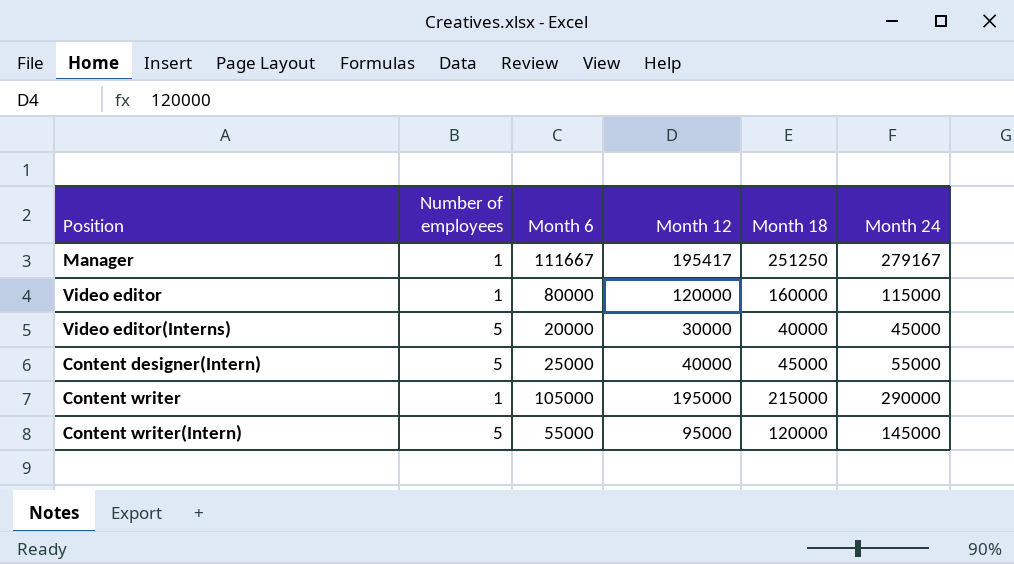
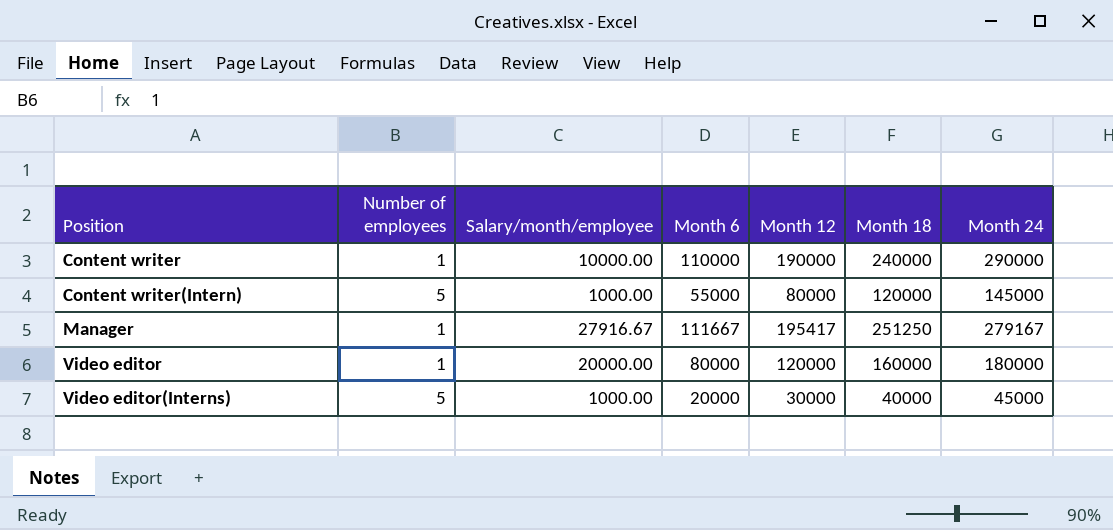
row order: none -> Position ascending
column Salary/month/employee | position: none -> 3
row Content designer(Intern): 5 | 25000 | 40000 | 45000 | 55000 -> none
Content writer | Month 6: 105000 -> 110000
Content writer | Month 12: 195000 -> 190000
Content writer | Month 18: 215000 -> 240000
Content writer(Intern) | Month 12: 95000 -> 80000
Video editor | Month 24: 115000 -> 180000

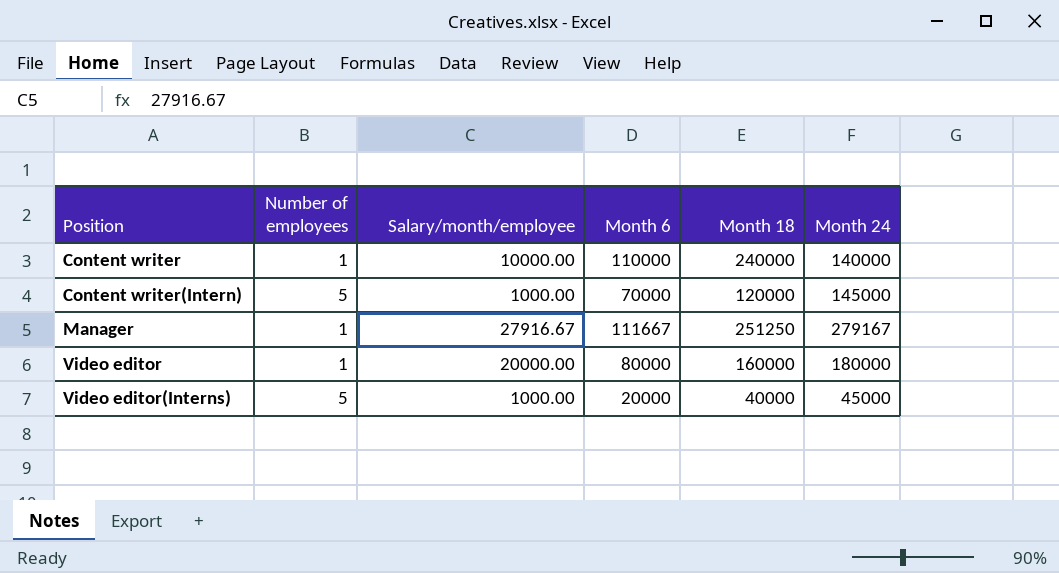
column Month 12 | position: 5 -> none
Content writer | Month 24: 290000 -> 140000
Content writer(Intern) | Month 6: 55000 -> 70000

